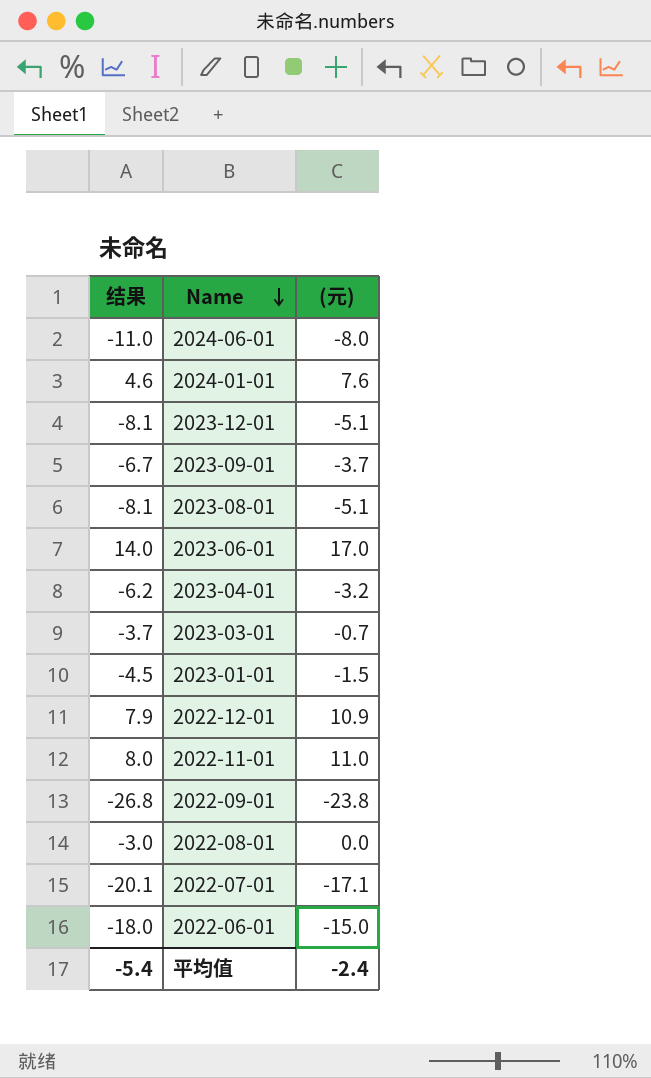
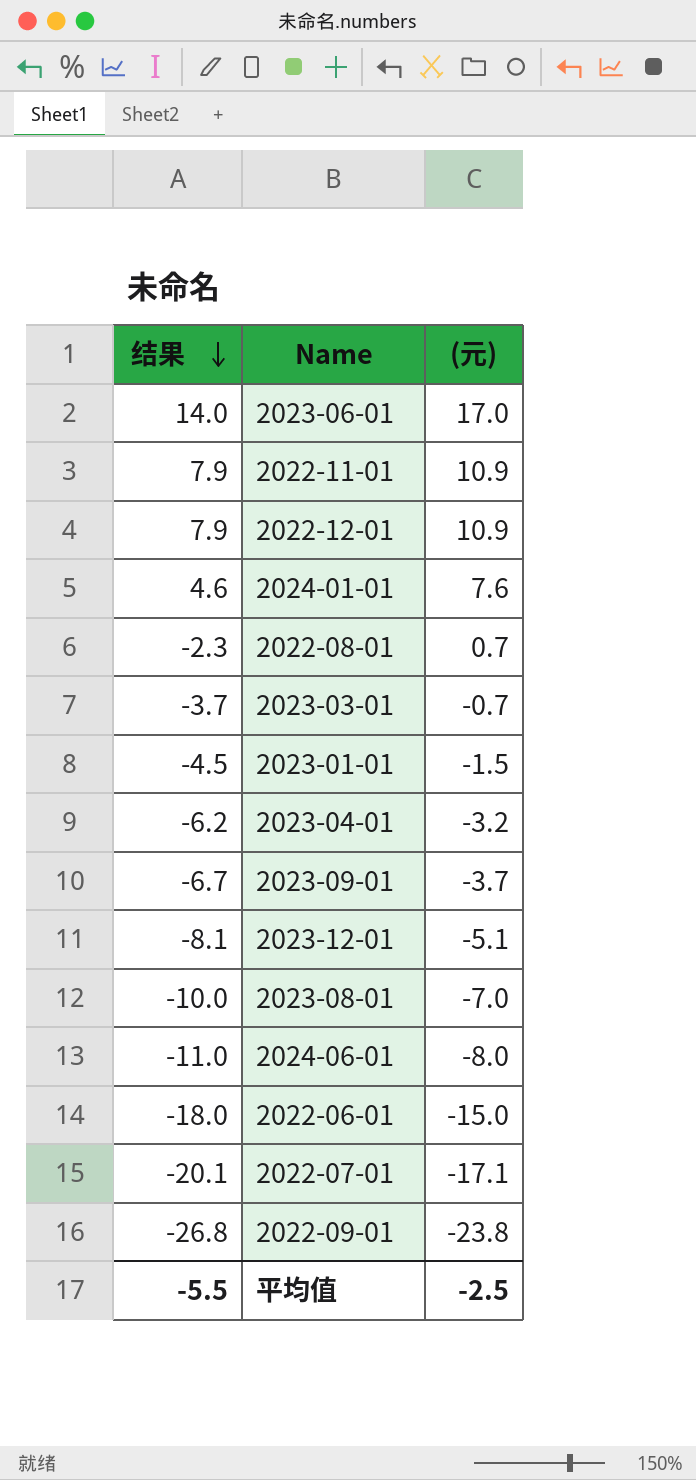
row order: Name descending -> 结果 descending
2022-11-01 | 结果: 8.0 -> 7.9
2022-11-01 | (元): 11.0 -> 10.9
2022-08-01 | 结果: -3.0 -> -2.3
2022-08-01 | (元): 0.0 -> 0.7
2023-08-01 | 结果: -8.1 -> -10.0
2023-08-01 | (元): -5.1 -> -7.0
平均值 | 结果: -5.4 -> -5.5
平均值 | (元): -2.4 -> -2.5

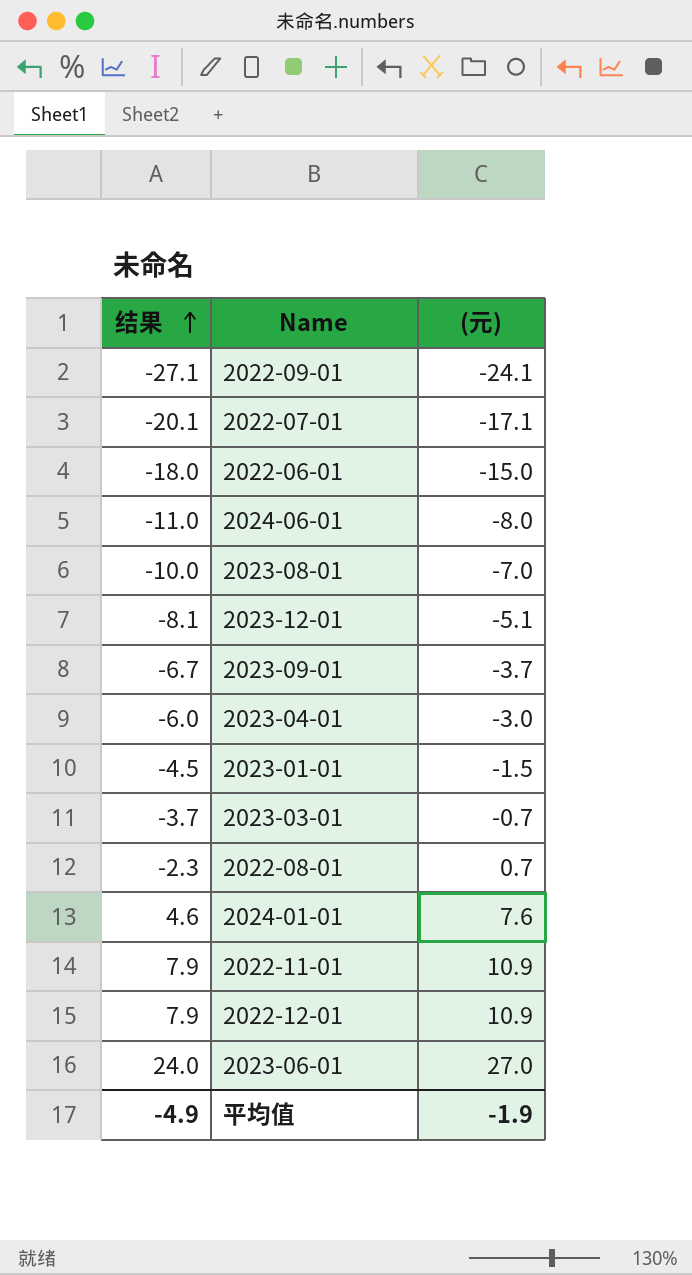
row order: 结果 descending -> 结果 ascending
2022-09-01 | 结果: -26.8 -> -27.1
2022-09-01 | (元): -23.8 -> -24.1
2023-04-01 | 结果: -6.2 -> -6.0
2023-04-01 | (元): -3.2 -> -3.0
2023-06-01 | 结果: 14.0 -> 24.0
2023-06-01 | (元): 17.0 -> 27.0
平均值 | 结果: -5.5 -> -4.9
平均值 | (元): -2.5 -> -1.9

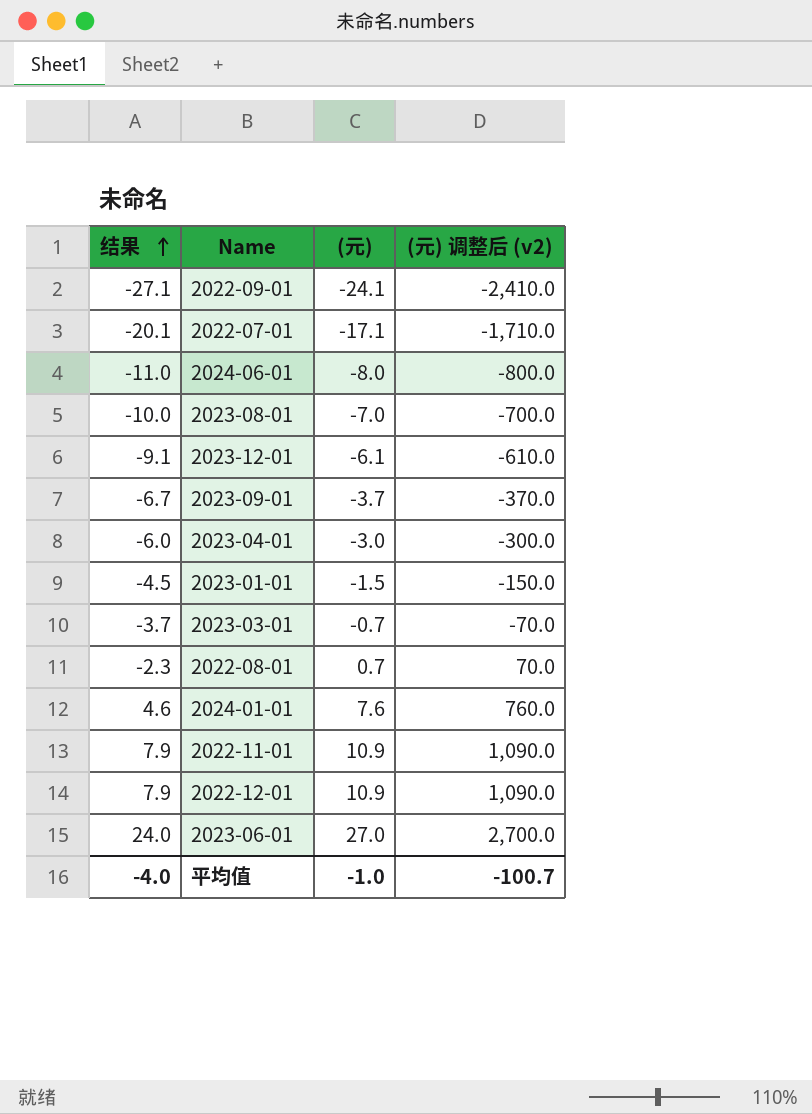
column (元) 调整后 (v2) | formula: none -> [(元)] * 100
row 2022-06-01: -18.0 | -15.0 -> none
2023-12-01 | 结果: -8.1 -> -9.1
2023-12-01 | (元): -5.1 -> -6.1
平均值 | 结果: -4.9 -> -4.0
平均值 | (元): -1.9 -> -1.0

